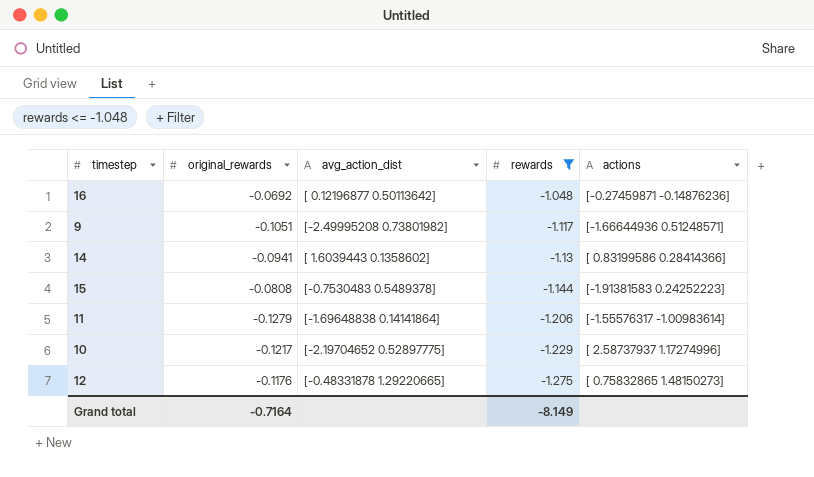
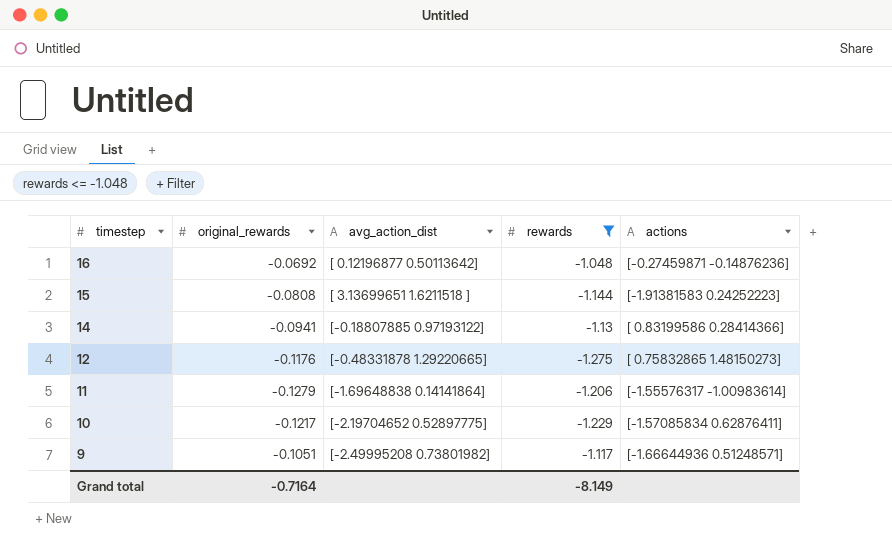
row order: rewards descending -> timestep descending
15 | avg_action_dist: [-0.7530483 0.5489378] -> [ 3.13699651 1.6211518 ]
14 | avg_action_dist: [ 1.6039443 0.1358602] -> [-0.18807885 0.97193122]
10 | actions: [ 2.58737937 1.17274996] -> [-1.57085834 0.62876411]

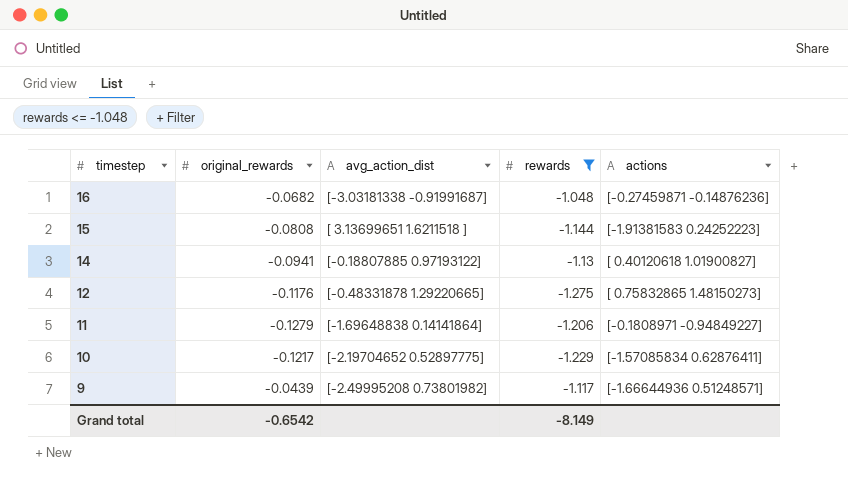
16 | original_rewards: -0.0692 -> -0.0682
16 | avg_action_dist: [ 0.12196877 0.50113642] -> [-3.03181338 -0.91991687]
14 | actions: [ 0.83199586 0.28414366] -> [ 0.40120618 1.01900827]
11 | actions: [-1.55576317 -1.00983614] -> [-0.1808971 -0.94849227]
9 | original_rewards: -0.1051 -> -0.0439
Grand total | original_rewards: -0.7164 -> -0.6542

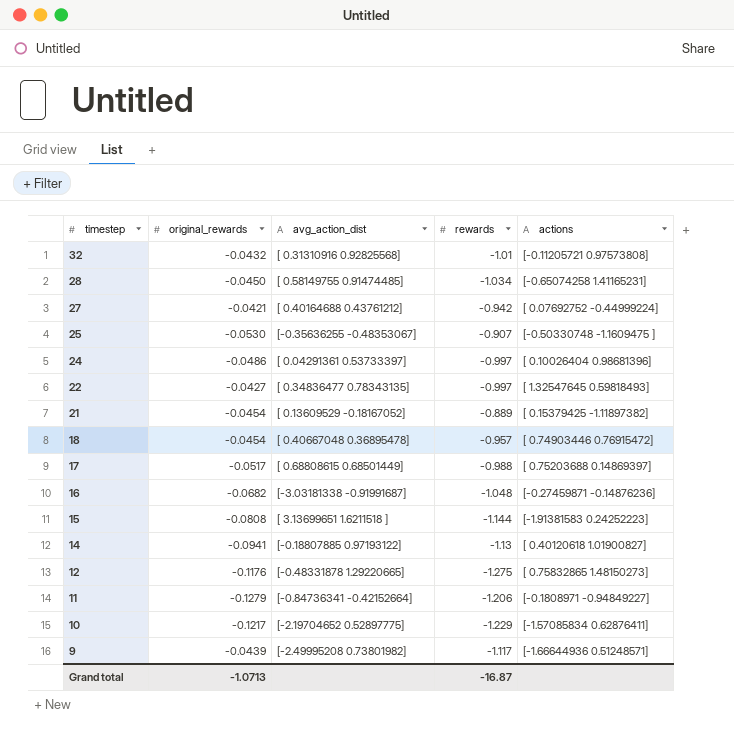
filter: rewards <= -1.048 -> none
11 | avg_action_dist: [-1.69648838 0.14141864] -> [-0.84736341 -0.42152664]
Grand total | original_rewards: -0.6542 -> -1.0713
Grand total | rewards: -8.149 -> -16.87

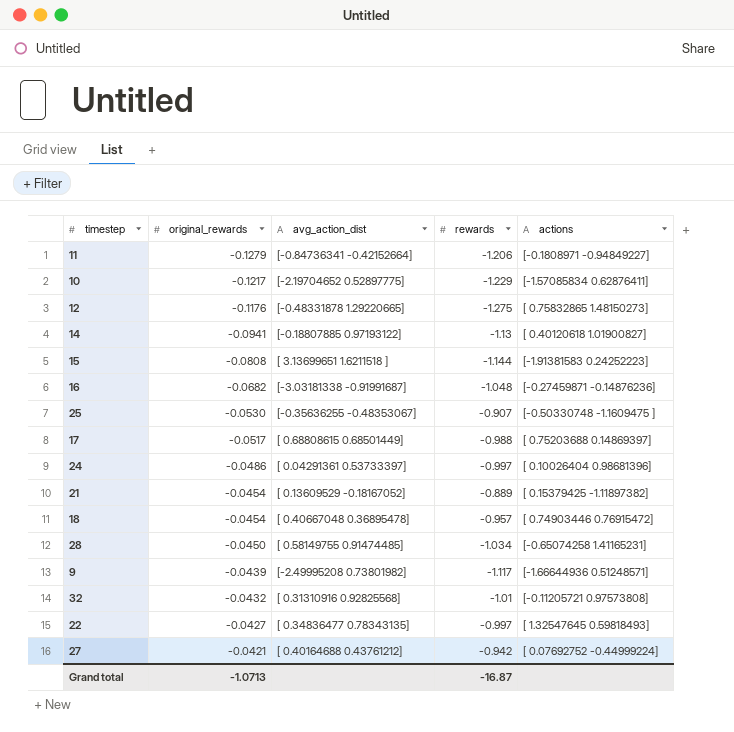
row order: timestep descending -> original_rewards ascending

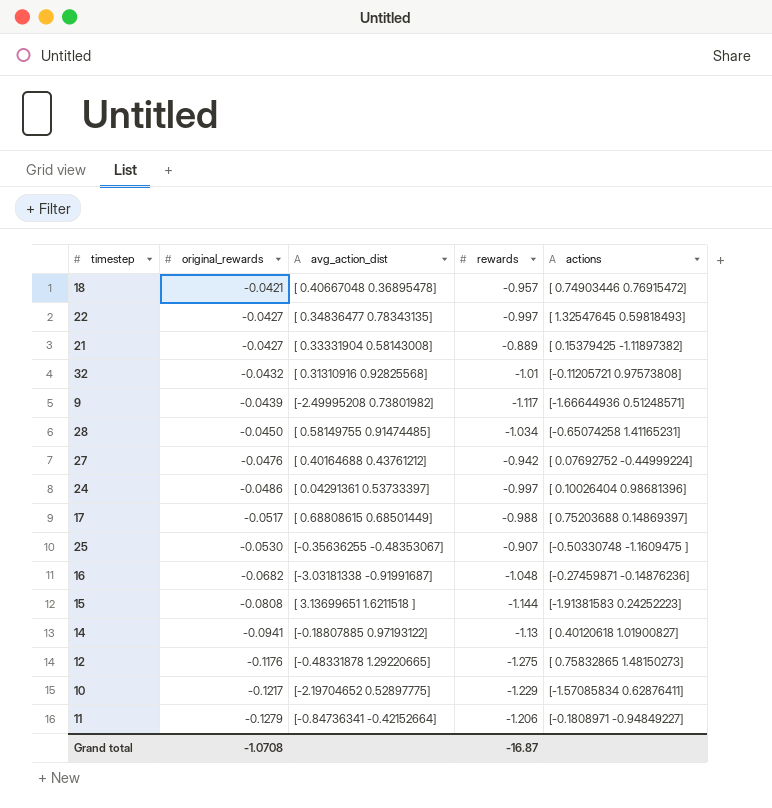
row order: original_rewards ascending -> original_rewards descending
18 | original_rewards: -0.0454 -> -0.0421
21 | original_rewards: -0.0454 -> -0.0427
21 | avg_action_dist: [ 0.13609529 -0.18167052] -> [ 0.33331904 0.58143008]
27 | original_rewards: -0.0421 -> -0.0476
Grand total | original_rewards: -1.0713 -> -1.0708

